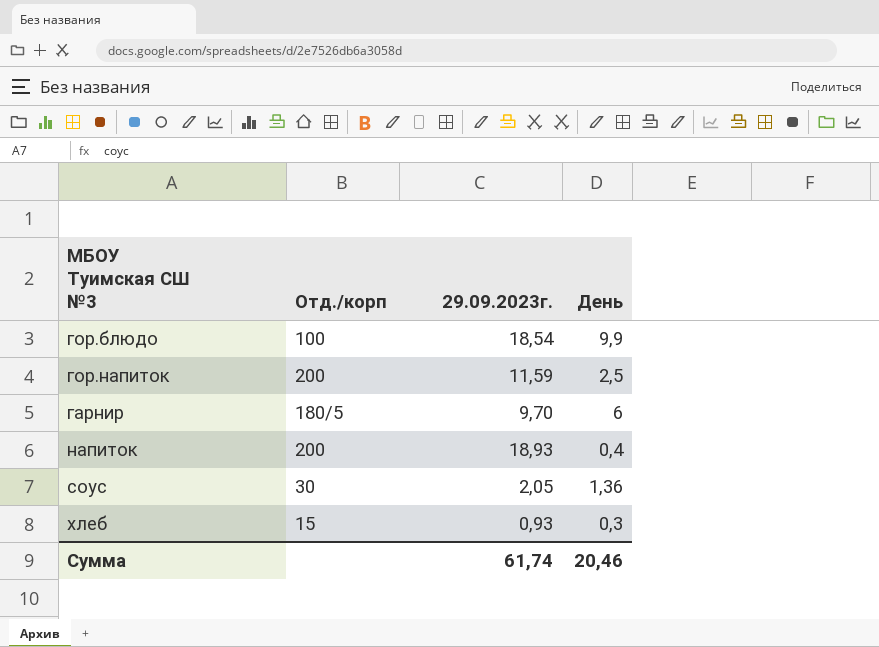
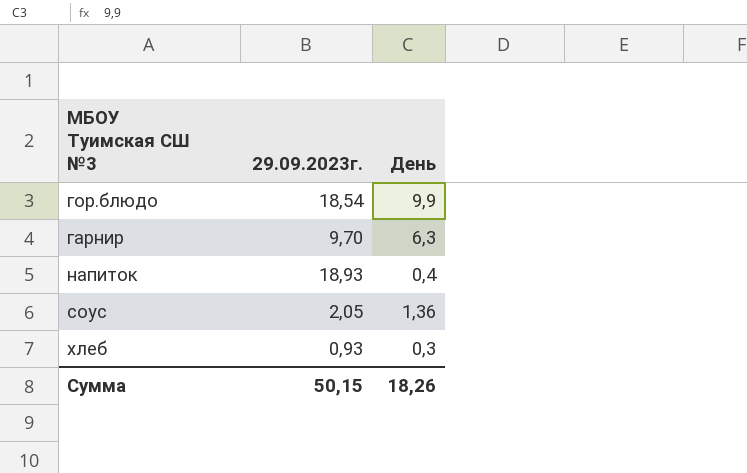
column Отд./корп | position: 2 -> none
row гор.напиток: 200 | 11,59 | 2,5 -> none
гарнир | День: 6 -> 6,3
Сумма | 29.09.2023г.: 61,74 -> 50,15
Сумма | День: 20,46 -> 18,26

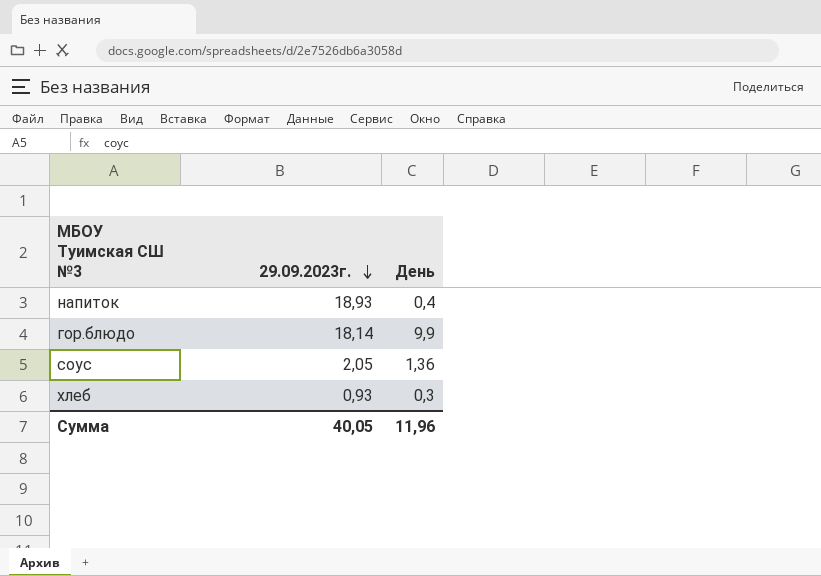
row order: none -> 29.09.2023г. descending
row гарнир: 9,70 | 6,3 -> none
гор.блюдо | 29.09.2023г.: 18,54 -> 18,14
Сумма | 29.09.2023г.: 50,15 -> 40,05
Сумма | День: 18,26 -> 11,96

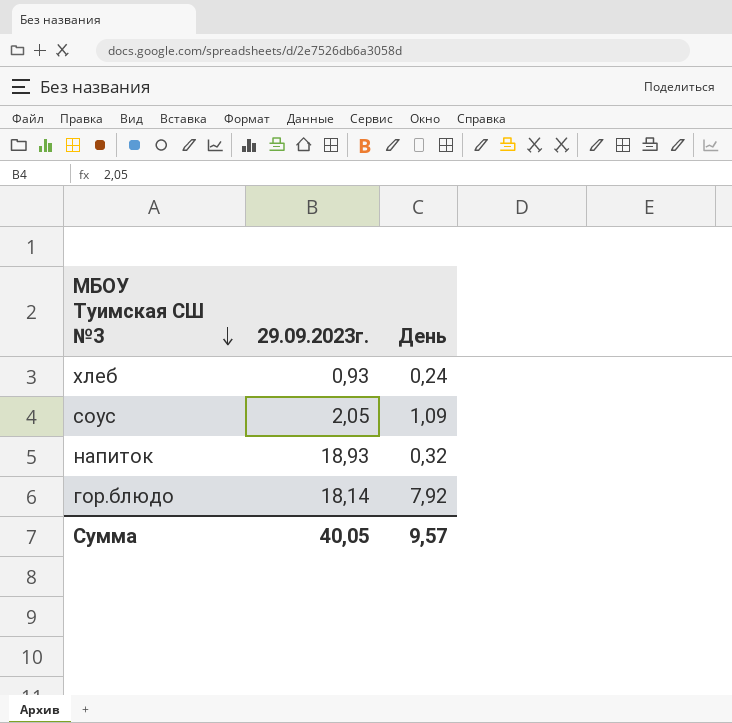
row order: 29.09.2023г. descending -> МБОУ Туимская СШ №3 descending
хлеб | День: 0,3 -> 0,24
соус | День: 1,36 -> 1,09
напиток | День: 0,4 -> 0,32
гор.блюдо | День: 9,9 -> 7,92
Сумма | День: 11,96 -> 9,57

